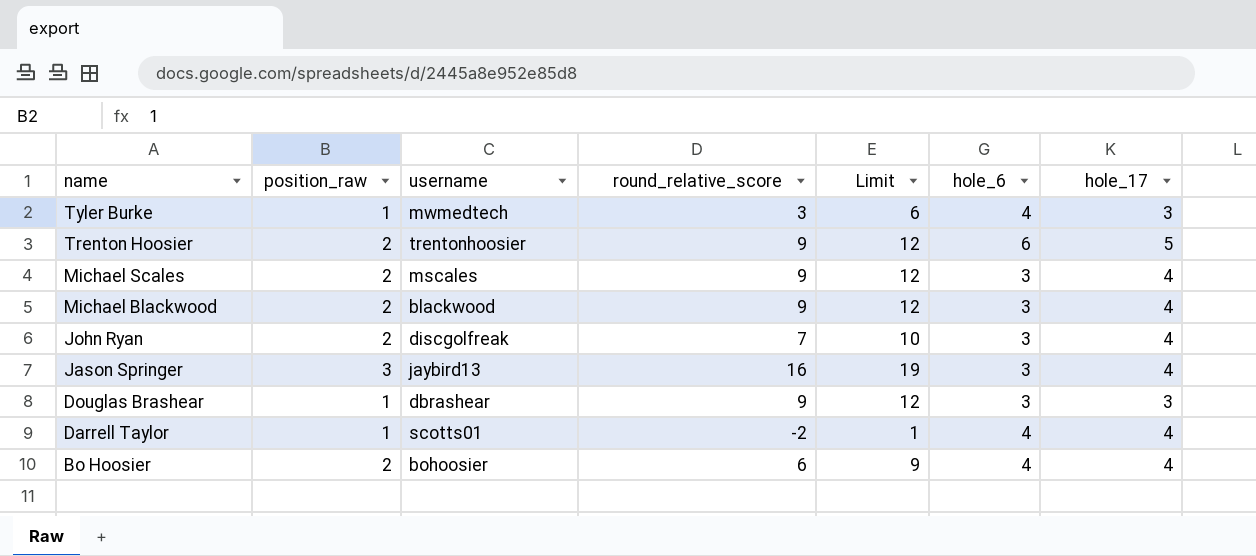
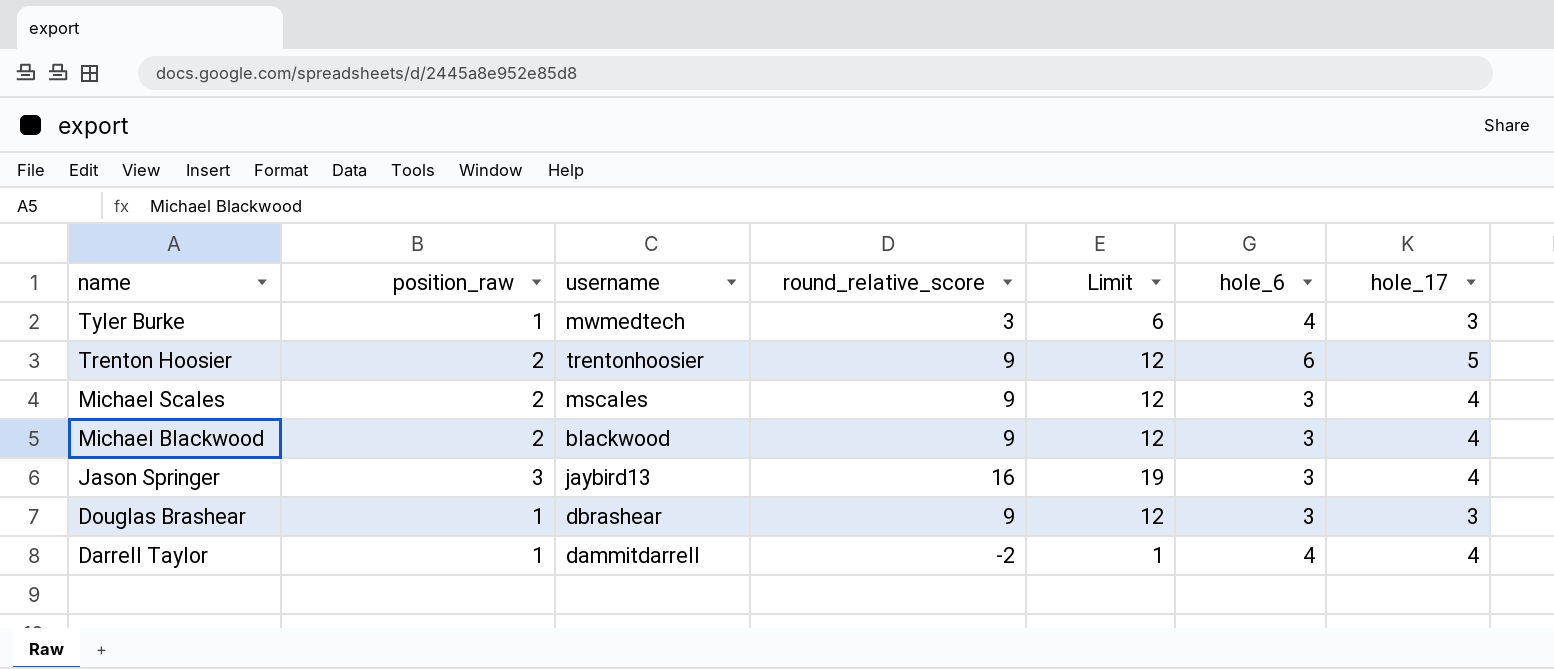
row John Ryan: 2 | discgolfreak | 7 | 10 | 3 | 4 -> none
row Bo Hoosier: 2 | bohoosier | 6 | 9 | 4 | 4 -> none
Darrell Taylor | username: scotts01 -> dammitdarrell

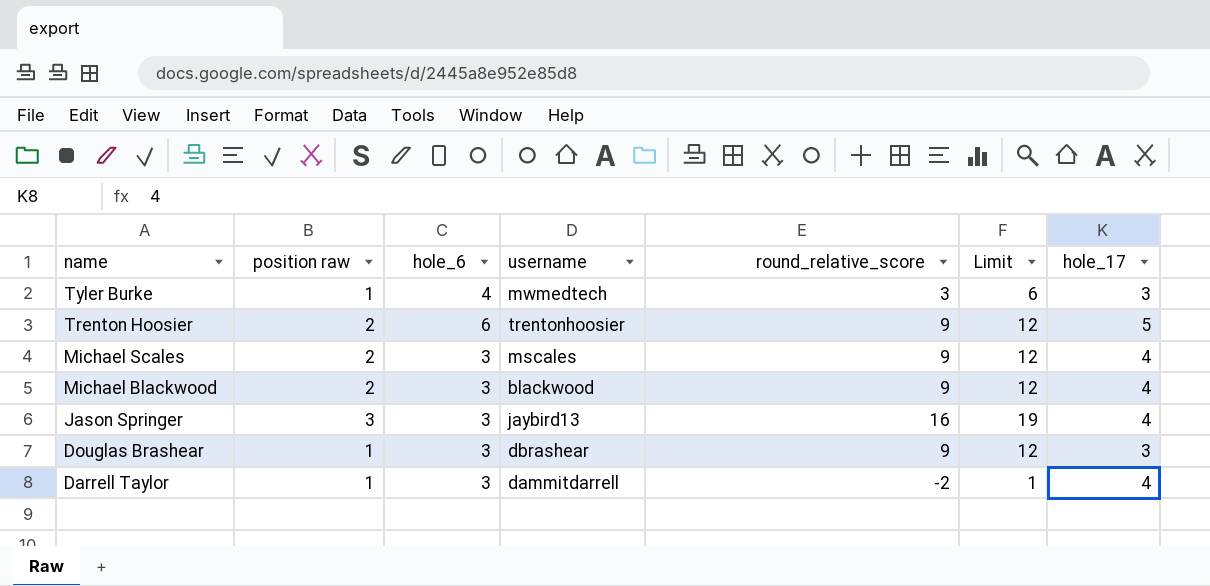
column name: position_raw -> position raw
column hole_6 | position: 6 -> 3
Darrell Taylor | hole_6: 4 -> 3

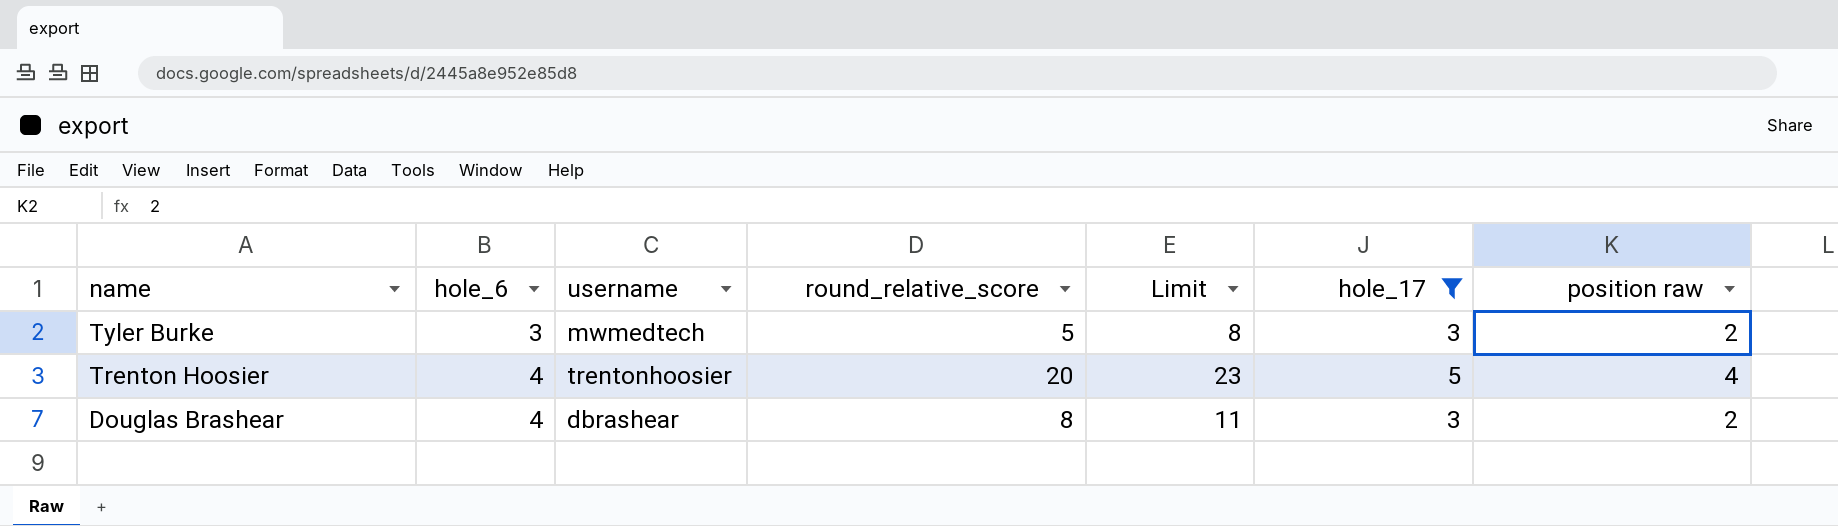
filter: none -> hole_17 != 4
column position raw | position: 2 -> 7
Tyler Burke | hole_6: 4 -> 3
Tyler Burke | round_relative_score: 3 -> 5
Tyler Burke | Limit: 6 -> 8
Tyler Burke | position raw: 1 -> 2
Trenton Hoosier | hole_6: 6 -> 4
Trenton Hoosier | round_relative_score: 9 -> 20
Trenton Hoosier | Limit: 12 -> 23
Trenton Hoosier | position raw: 2 -> 4
Douglas Brashear | hole_6: 3 -> 4
Douglas Brashear | round_relative_score: 9 -> 8
Douglas Brashear | Limit: 12 -> 11
Douglas Brashear | position raw: 1 -> 2

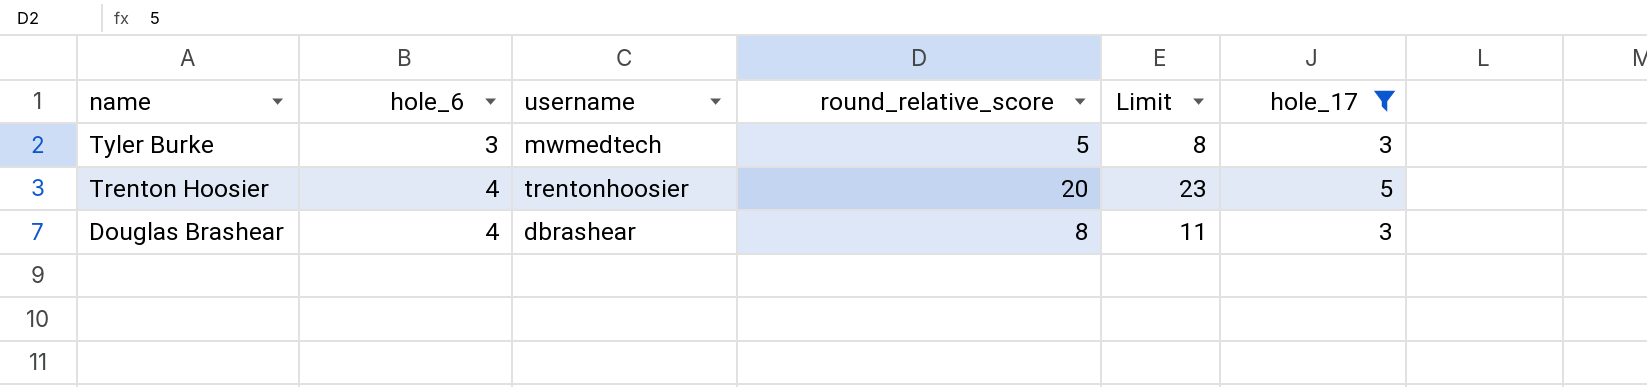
column position raw | position: 7 -> none

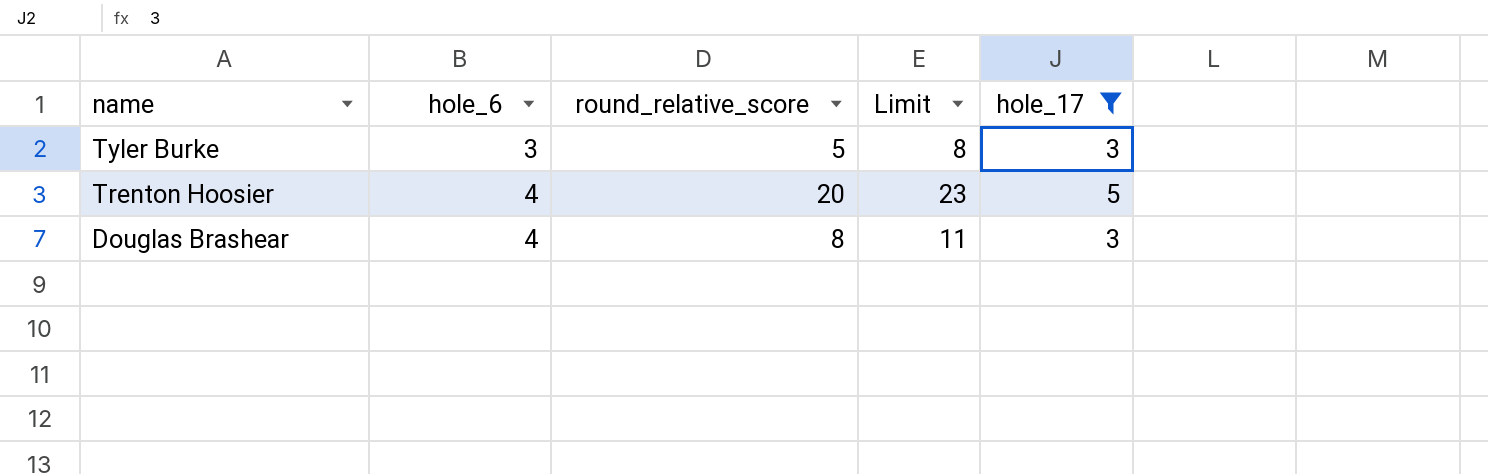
column username | position: 3 -> none

